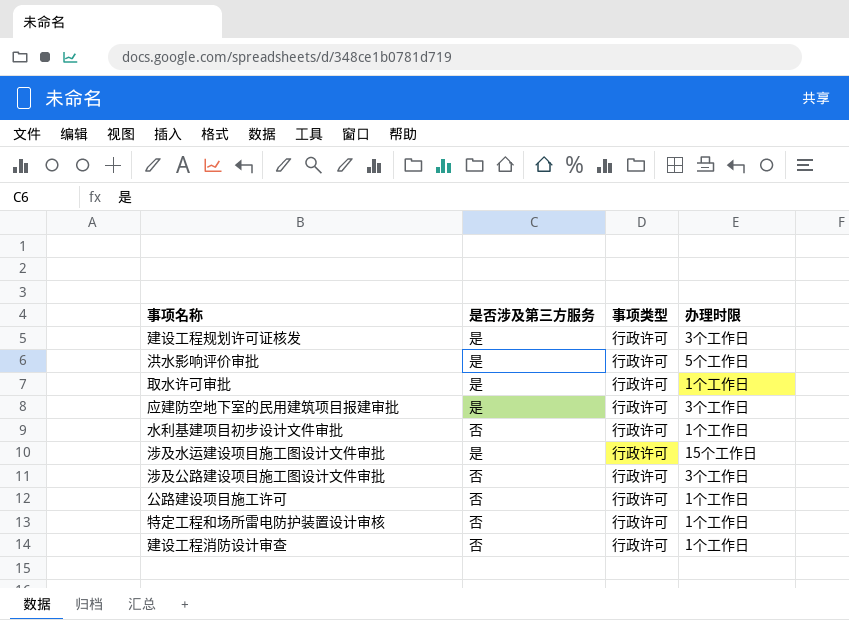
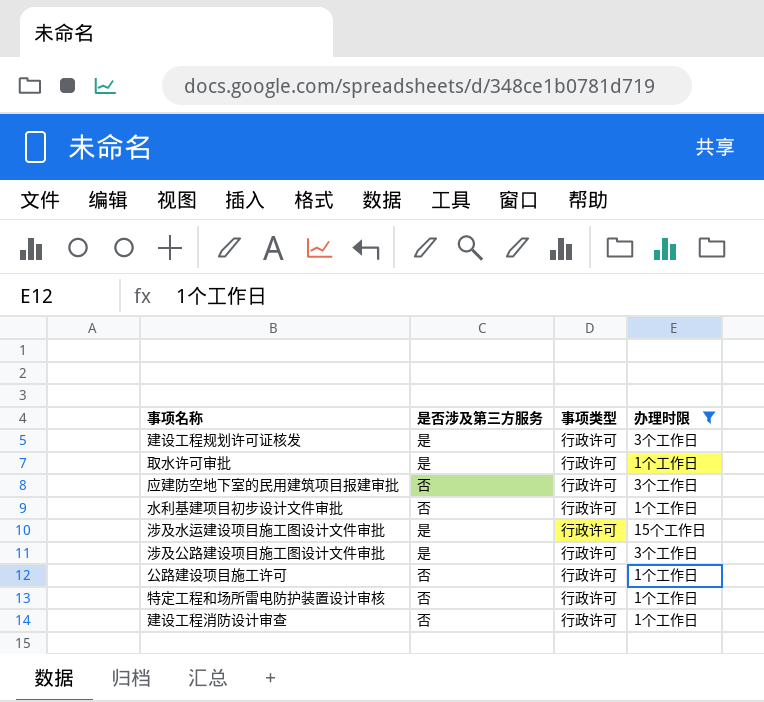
filter: none -> 办理时限 != 5个工作日
应建防空地下室的民用建筑项目报建审批 | 是否涉及第三方服务: 是 -> 否
涉及公路建设项目施工图设计文件审批 | 是否涉及第三方服务: 否 -> 是

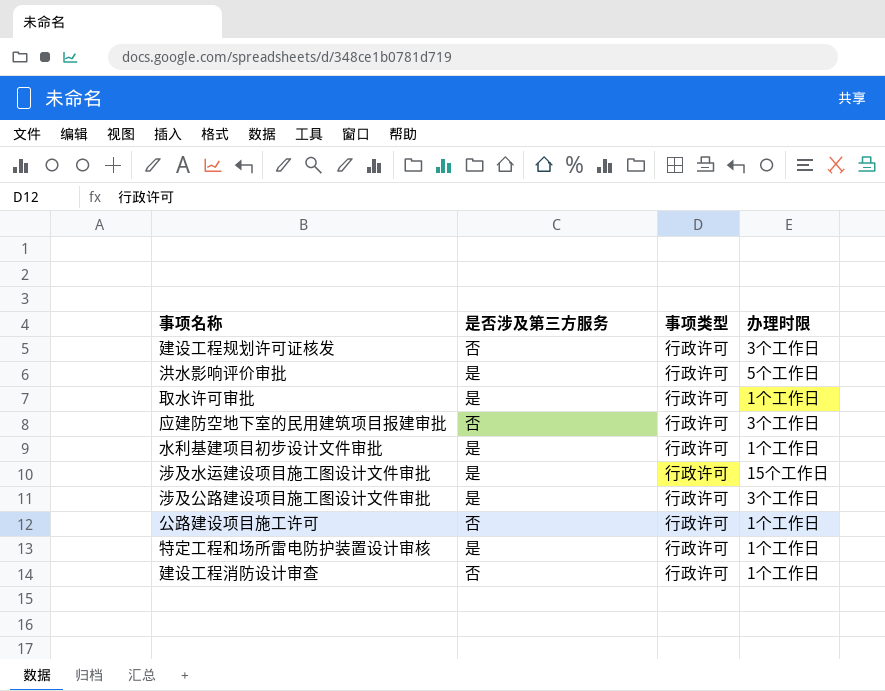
filter: 办理时限 != 5个工作日 -> none
建设工程规划许可证核发 | 是否涉及第三方服务: 是 -> 否
水利基建项目初步设计文件审批 | 是否涉及第三方服务: 否 -> 是
特定工程和场所雷电防护装置设计审核 | 是否涉及第三方服务: 否 -> 是

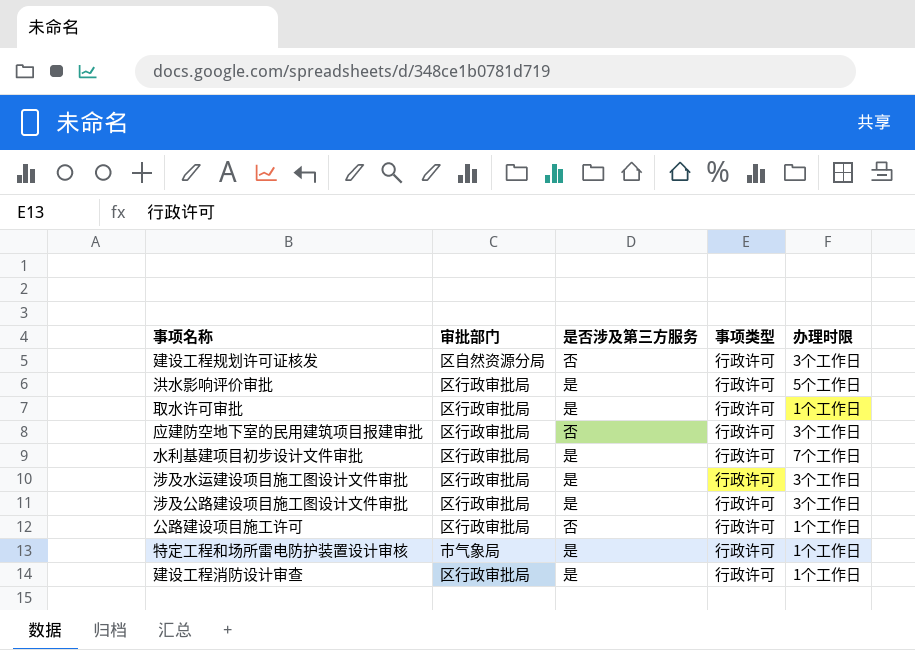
column 审批部门 | position: none -> 2
水利基建项目初步设计文件审批 | 办理时限: 1个工作日 -> 7个工作日
涉及水运建设项目施工图设计文件审批 | 办理时限: 15个工作日 -> 3个工作日
建设工程消防设计审查 | 是否涉及第三方服务: 否 -> 是

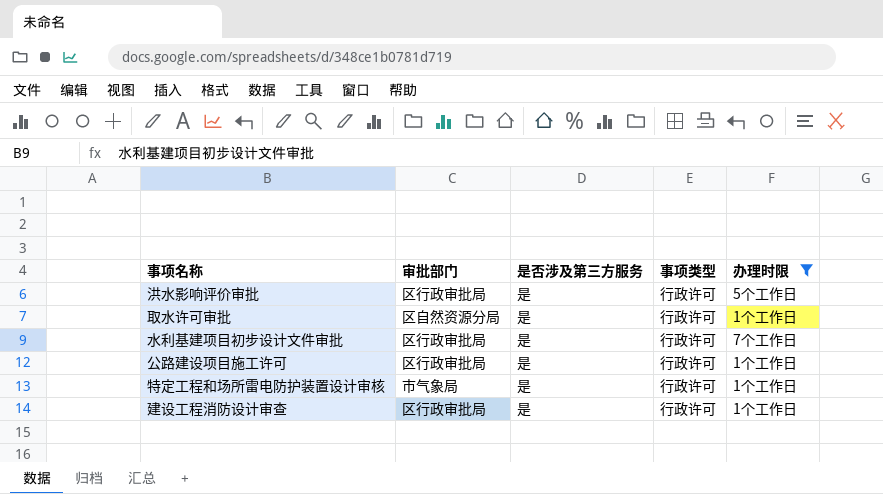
filter: none -> 办理时限 != 3个工作日
取水许可审批 | 审批部门: 区行政审批局 -> 区自然资源分局
公路建设项目施工许可 | 是否涉及第三方服务: 否 -> 是

